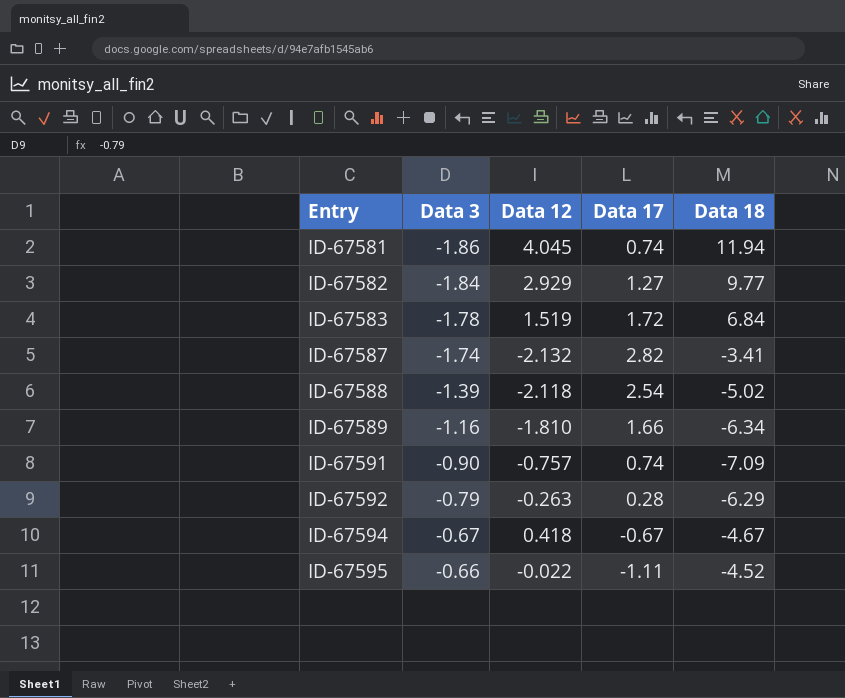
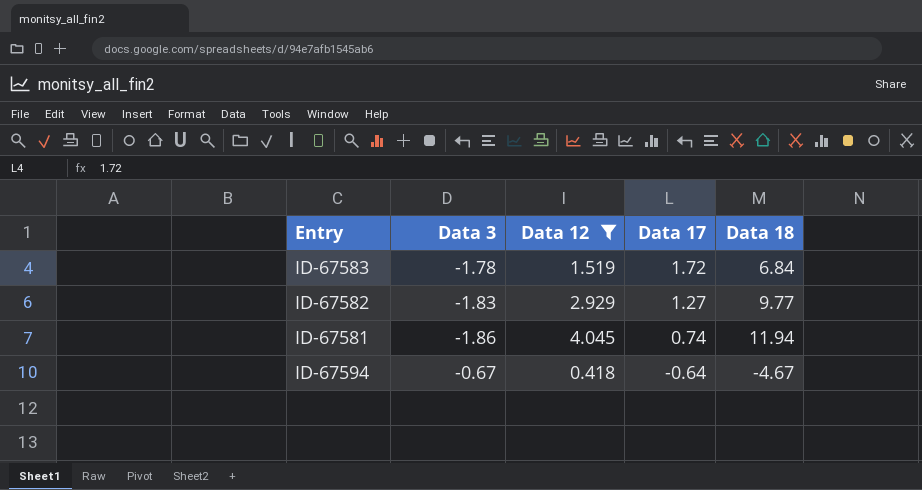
filter: none -> Data 12 >= 0.418
row order: Entry ascending -> Data 17 descending
ID-67582 | Data 3: -1.84 -> -1.83
ID-67594 | Data 17: -0.67 -> -0.64

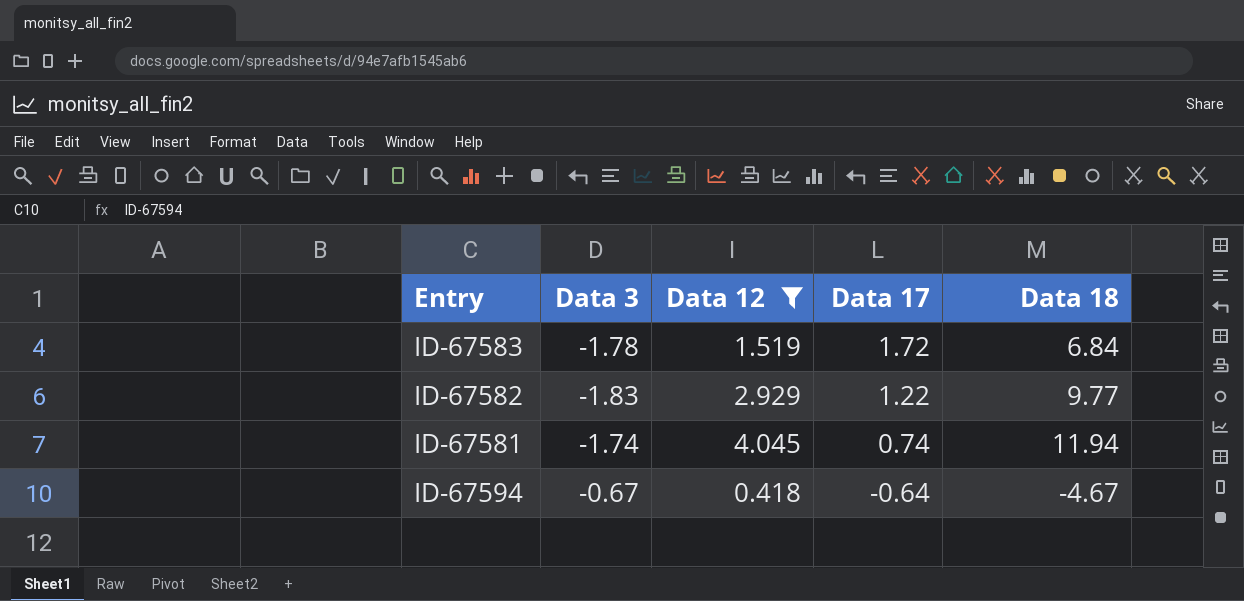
ID-67582 | Data 17: 1.27 -> 1.22
ID-67581 | Data 3: -1.86 -> -1.74

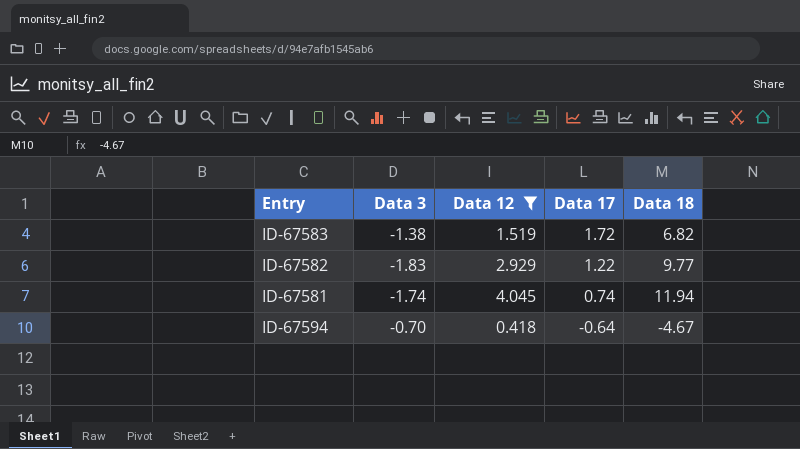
ID-67583 | Data 3: -1.78 -> -1.38
ID-67583 | Data 18: 6.84 -> 6.82
ID-67594 | Data 3: -0.67 -> -0.70

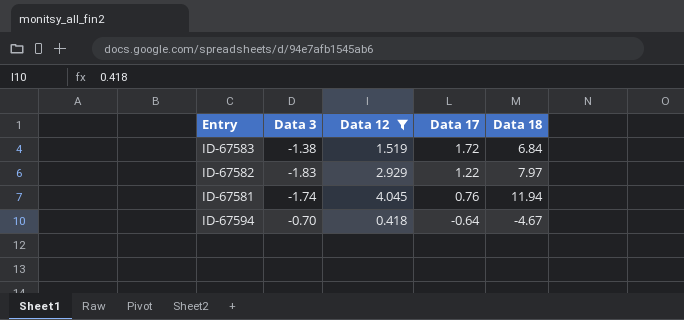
ID-67583 | Data 18: 6.82 -> 6.84
ID-67582 | Data 18: 9.77 -> 7.97
ID-67581 | Data 17: 0.74 -> 0.76

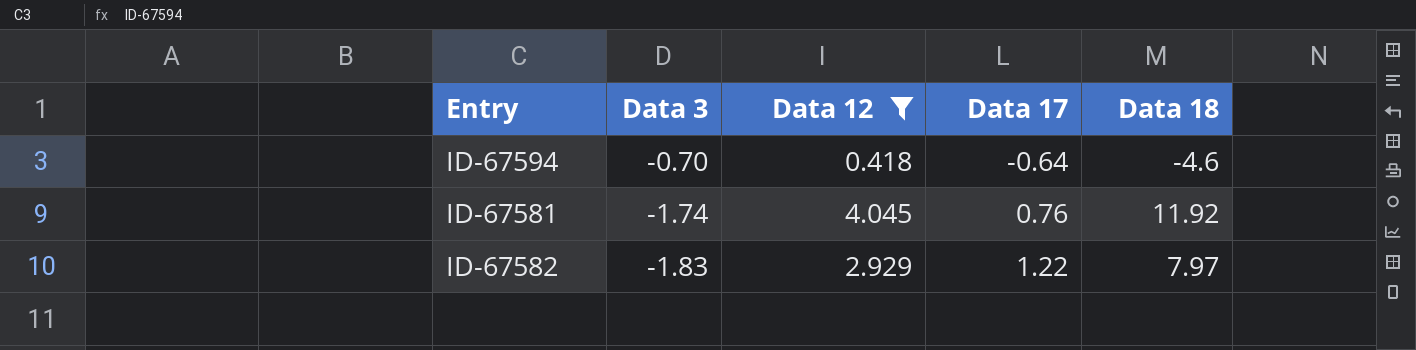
row order: Data 17 descending -> Data 3 descending
row ID-67583: -1.38 | 1.519 | 1.72 | 6.84 -> none
ID-67594 | Data 18: -4.67 -> -4.6
ID-67581 | Data 18: 11.94 -> 11.92

